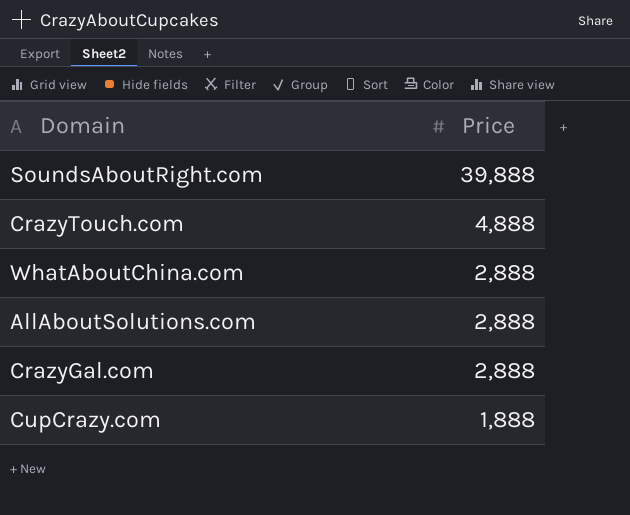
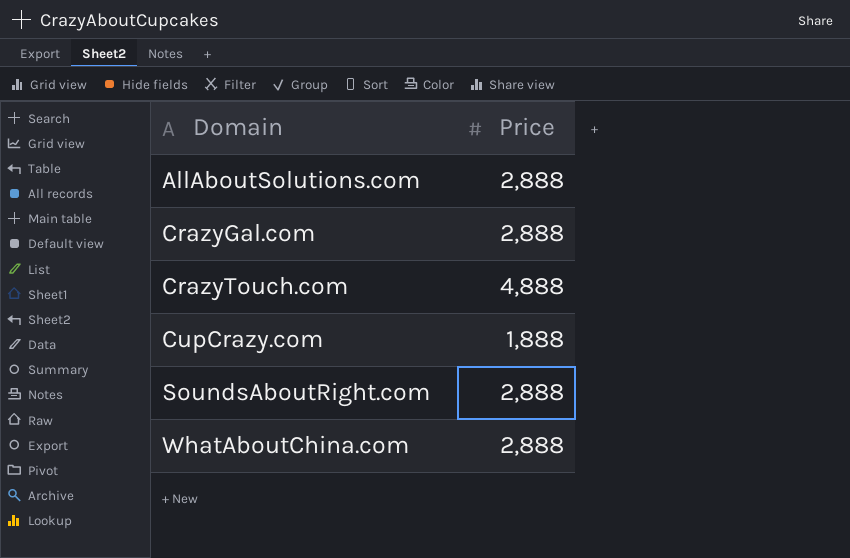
row order: Price descending -> Domain ascending
SoundsAboutRight.com | Price: 39,888 -> 2,888

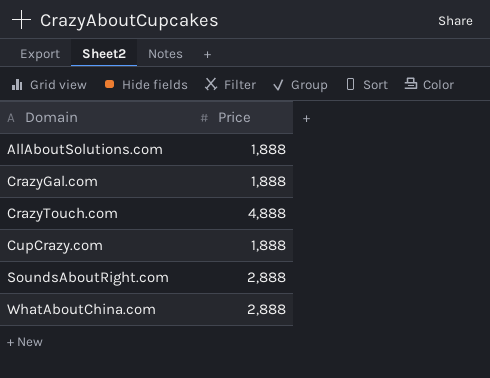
AllAboutSolutions.com | Price: 2,888 -> 1,888
CrazyGal.com | Price: 2,888 -> 1,888

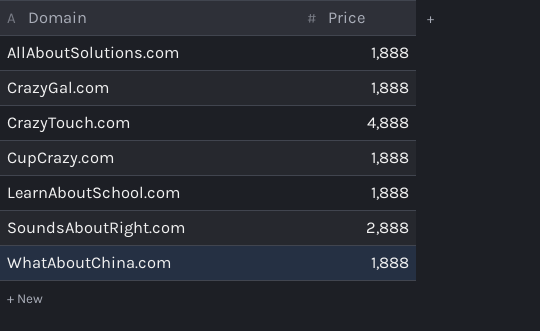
row LearnAboutSchool.com: none -> 1,888
WhatAboutChina.com | Price: 2,888 -> 1,888

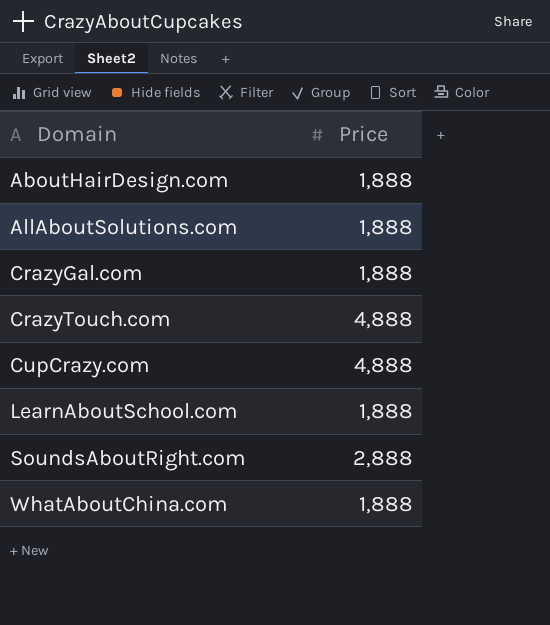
row AboutHairDesign.com: none -> 1,888
CupCrazy.com | Price: 1,888 -> 4,888

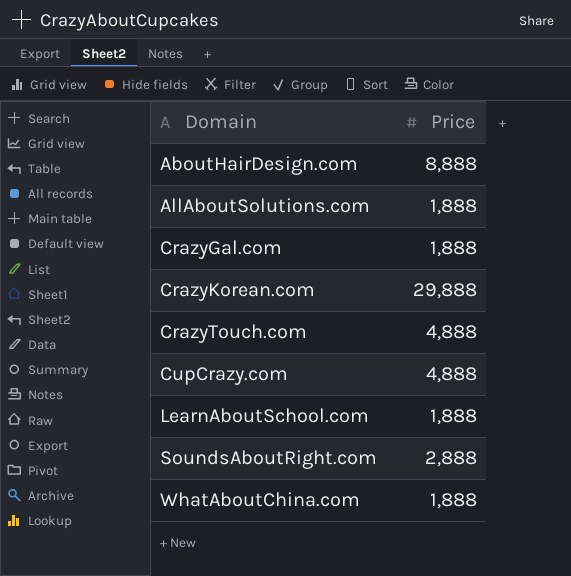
AboutHairDesign.com | Price: 1,888 -> 8,888
row CrazyKorean.com: none -> 29,888

